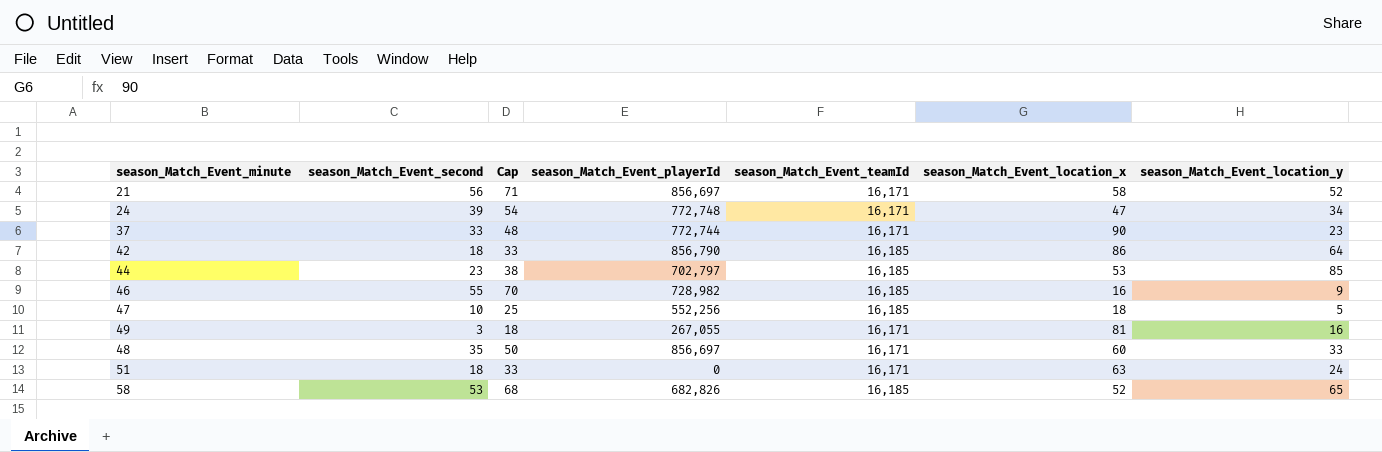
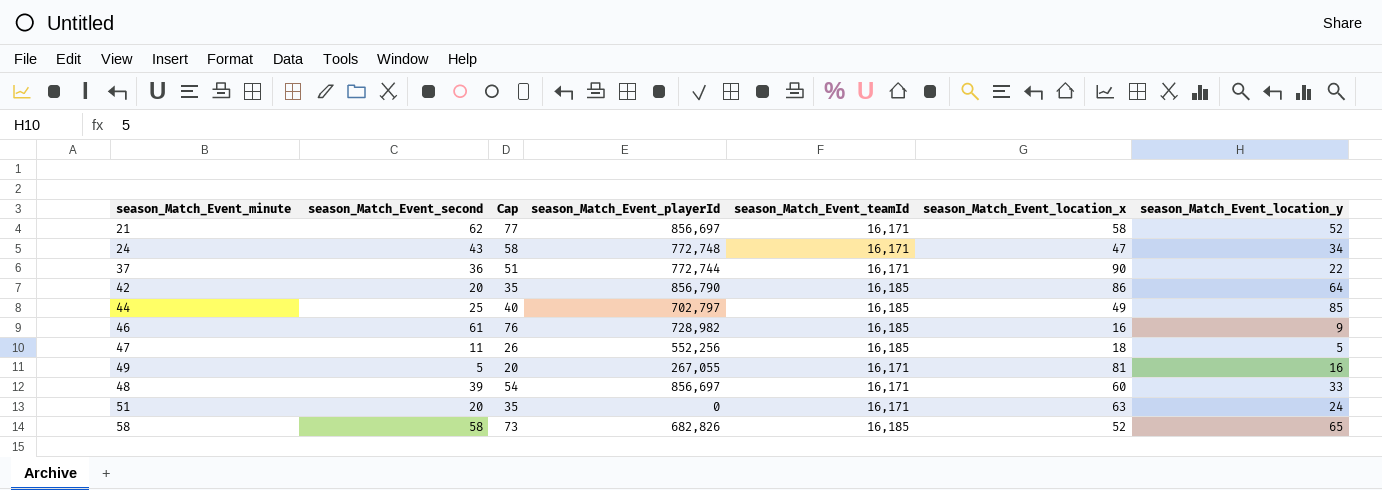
21 | season_Match_Event_second: 56 -> 62
21 | Cap: 71 -> 77
24 | season_Match_Event_second: 39 -> 43
24 | Cap: 54 -> 58
37 | season_Match_Event_second: 33 -> 36
37 | Cap: 48 -> 51
37 | season_Match_Event_location_y: 23 -> 22
42 | season_Match_Event_second: 18 -> 20
42 | Cap: 33 -> 35
44 | season_Match_Event_second: 23 -> 25
44 | Cap: 38 -> 40
44 | season_Match_Event_location_x: 53 -> 49
46 | season_Match_Event_second: 55 -> 61
46 | Cap: 70 -> 76
47 | season_Match_Event_second: 10 -> 11
47 | Cap: 25 -> 26
49 | season_Match_Event_second: 3 -> 5
49 | Cap: 18 -> 20
48 | season_Match_Event_second: 35 -> 39
48 | Cap: 50 -> 54
51 | season_Match_Event_second: 18 -> 20
51 | Cap: 33 -> 35
58 | season_Match_Event_second: 53 -> 58
58 | Cap: 68 -> 73

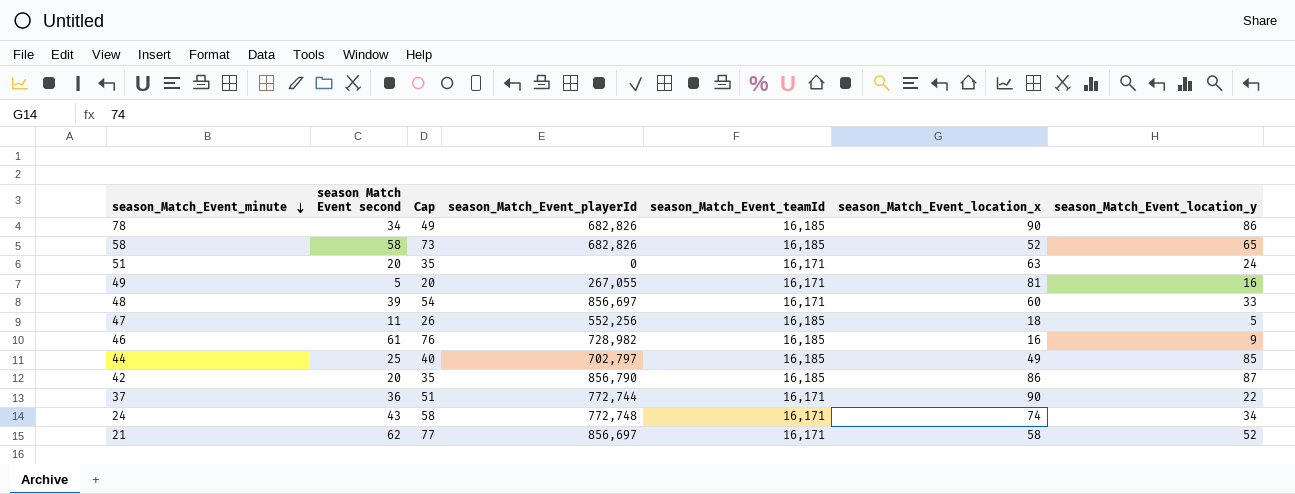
row order: none -> season_Match_Event_minute descending
column name: season_Match_Event_second -> season Match Event second
row 78: none -> 34 | 49 | 682,826 | 16,185 | 90 | 86
42 | season_Match_Event_location_y: 64 -> 87
24 | season_Match_Event_location_x: 47 -> 74

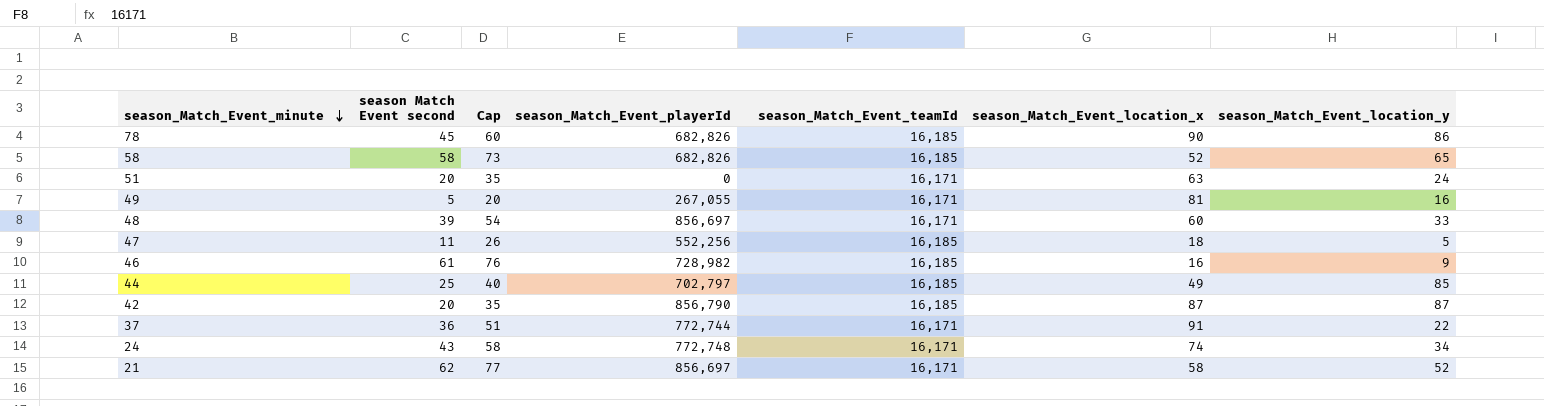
78 | season Match Event second: 34 -> 45
78 | Cap: 49 -> 60
42 | season_Match_Event_location_x: 86 -> 87
37 | season_Match_Event_location_x: 90 -> 91

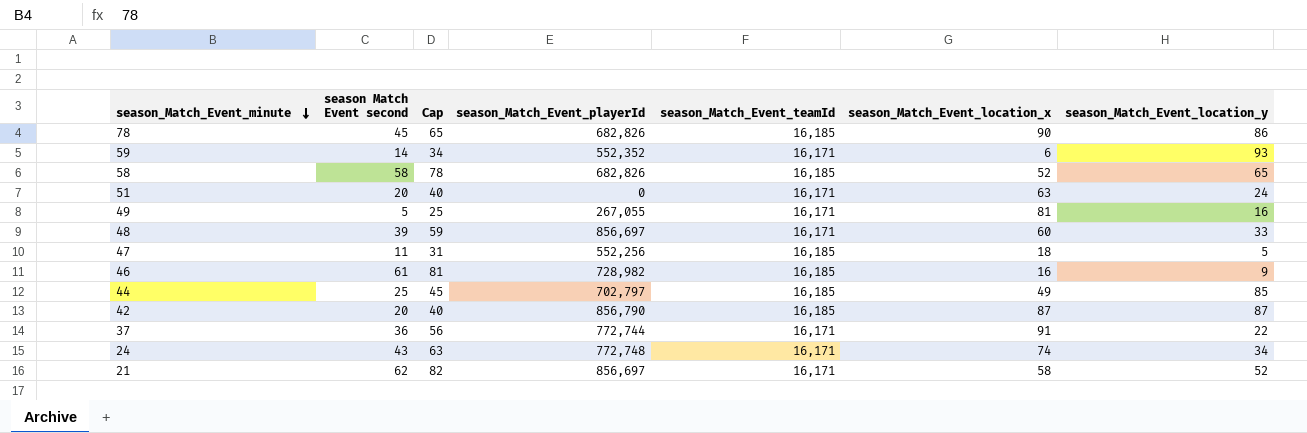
column Cap | formula: [season Match Event second] + 15 -> [season Match Event second] + 20
row 59: none -> 14 | 34 | 552,352 | 16,171 | 6 | 93

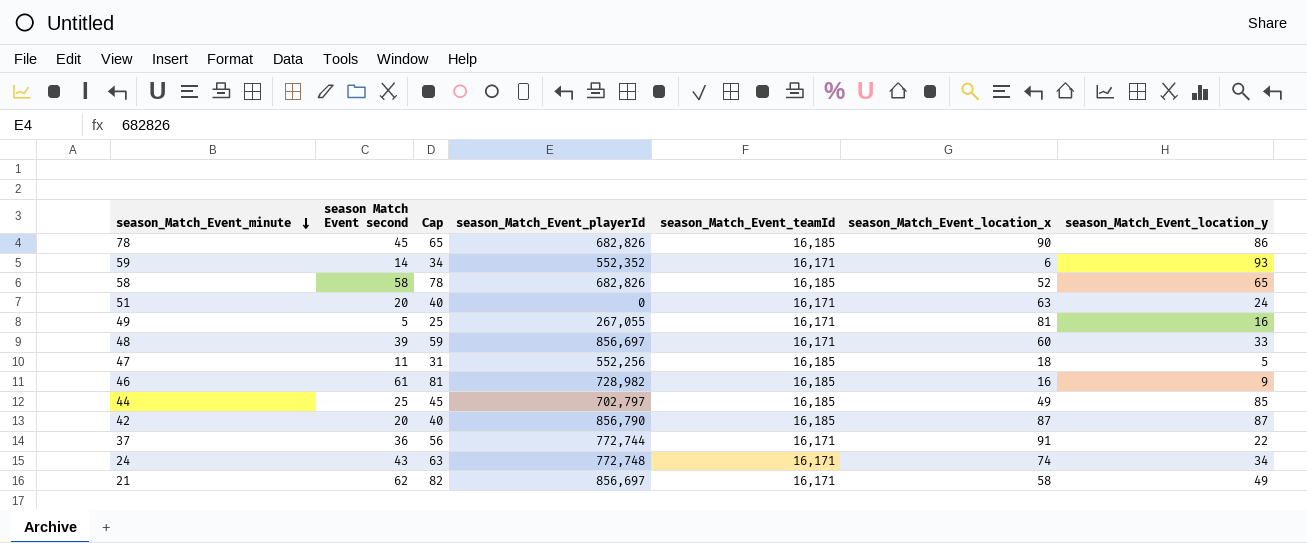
21 | season_Match_Event_location_y: 52 -> 49

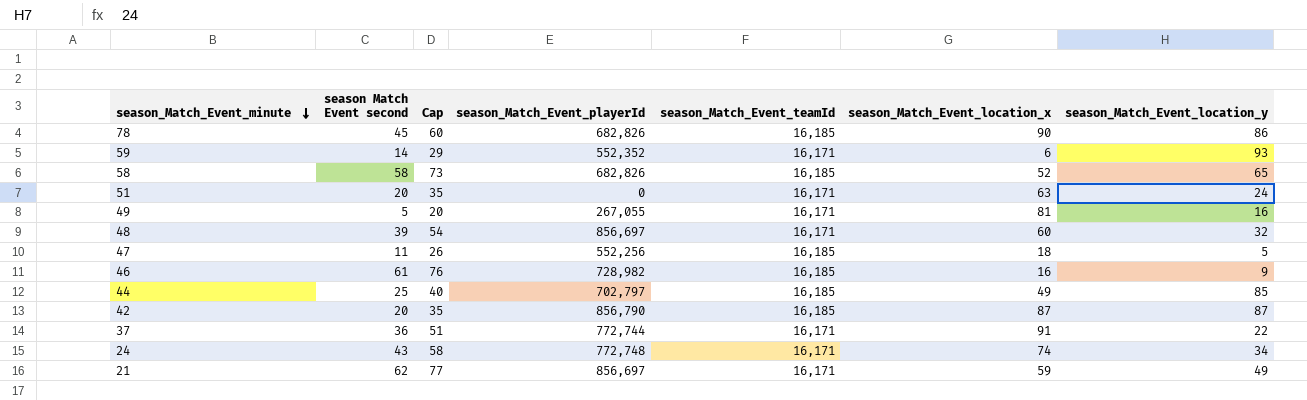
column Cap | formula: [season Match Event second] + 20 -> [season Match Event second] + 15
48 | season_Match_Event_location_y: 33 -> 32
21 | season_Match_Event_location_x: 58 -> 59

